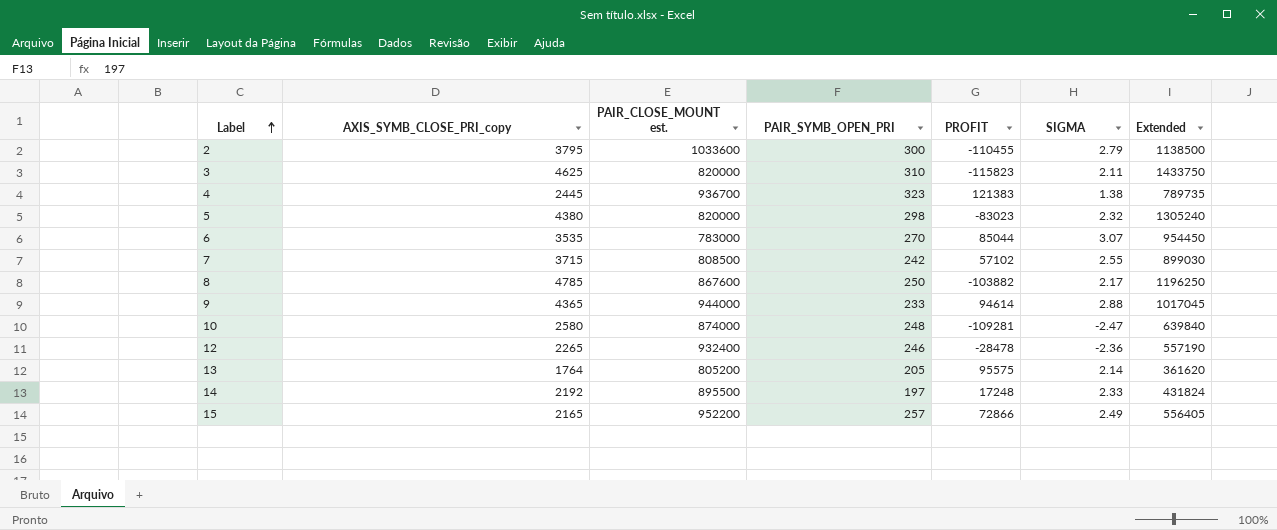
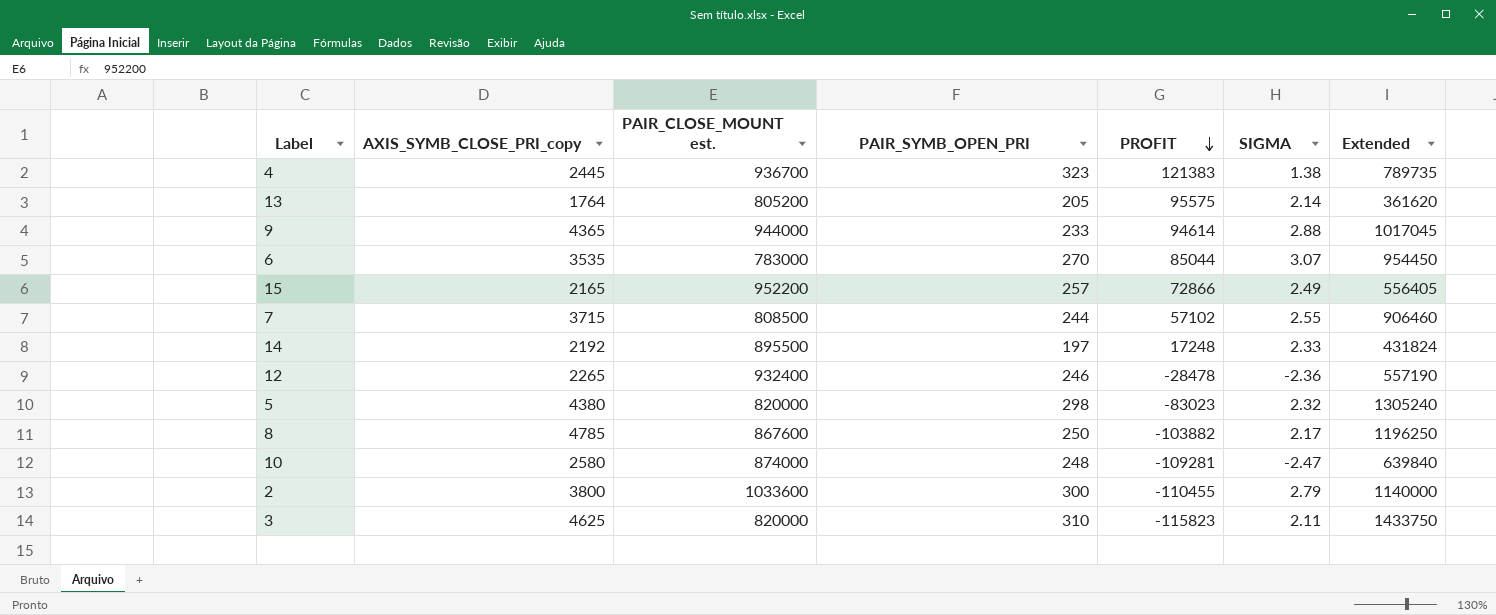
row order: Label ascending -> PROFIT descending
7 | PAIR_SYMB_OPEN_PRI: 242 -> 244
7 | Extended: 899030 -> 906460
2 | AXIS_SYMB_CLOSE_PRI_copy: 3795 -> 3800
2 | Extended: 1138500 -> 1140000

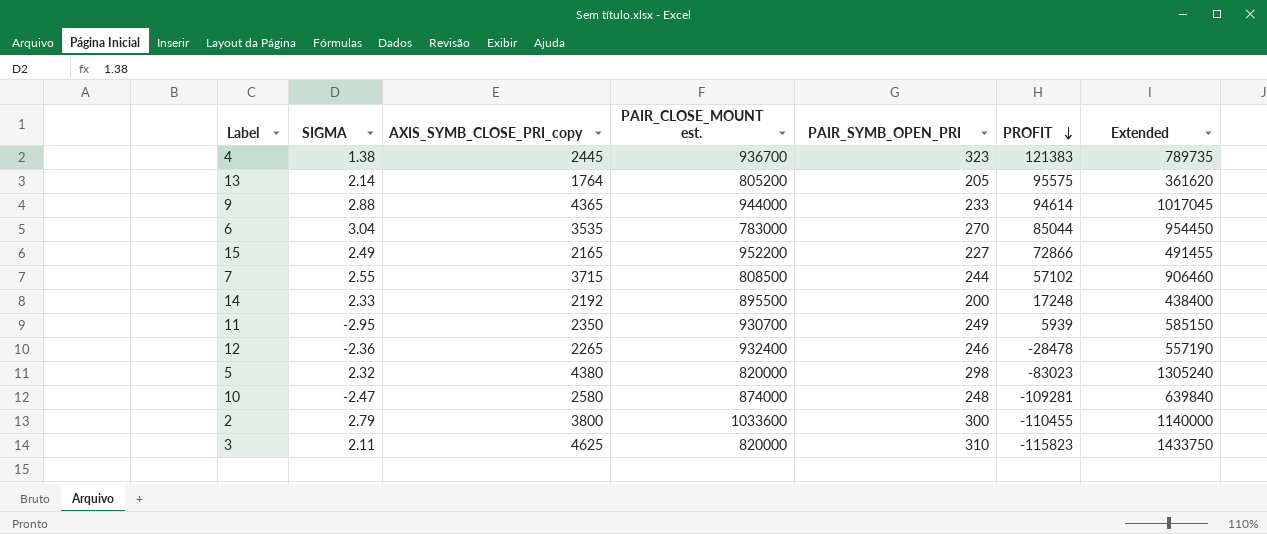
column SIGMA | position: 6 -> 2
row 8: 4785 | 867600 | 250 | -103882 | 2.17 | 1196250 -> none
6 | SIGMA: 3.07 -> 3.04
15 | PAIR_SYMB_OPEN_PRI: 257 -> 227
15 | Extended: 556405 -> 491455
14 | PAIR_SYMB_OPEN_PRI: 197 -> 200
14 | Extended: 431824 -> 438400
row 11: none -> -2.95 | 2350 | 930700 | 249 | 5939 | 585150

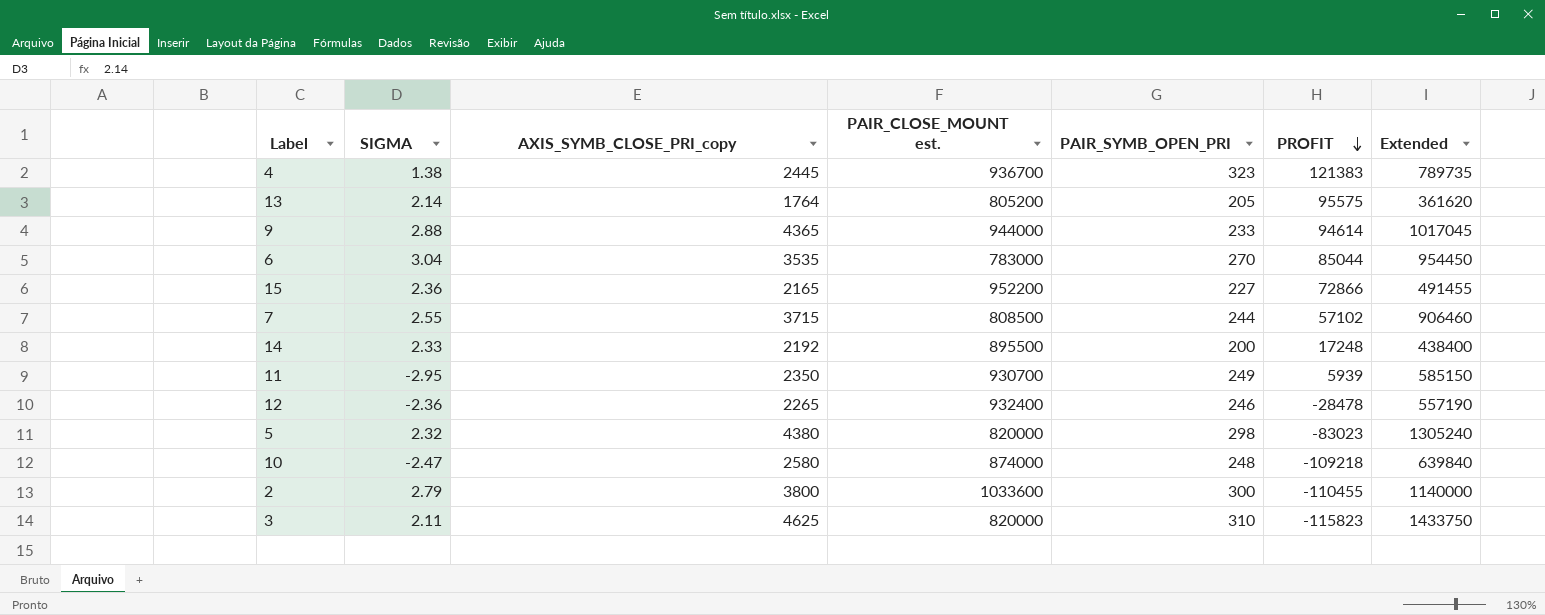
15 | SIGMA: 2.49 -> 2.36
10 | PROFIT: -109281 -> -109218

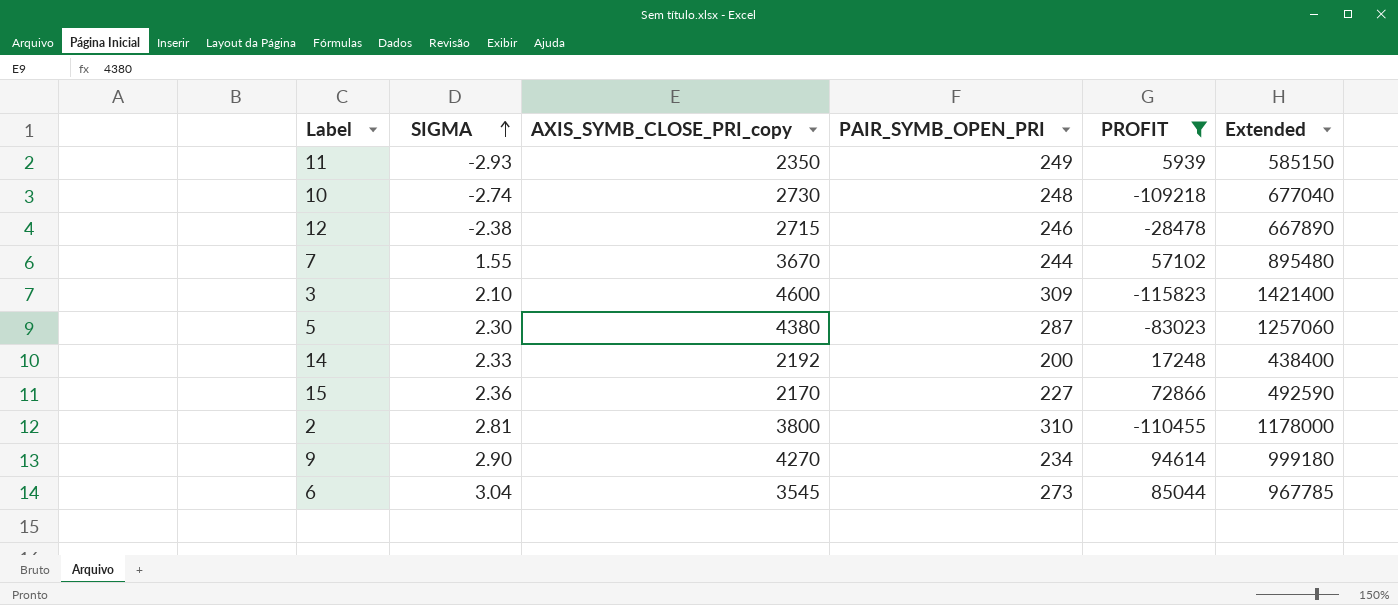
filter: none -> PROFIT <= 94614
row order: PROFIT descending -> SIGMA ascending
column PAIR_CLOSE_MOUNT est. | position: 4 -> none
11 | SIGMA: -2.95 -> -2.93
10 | SIGMA: -2.47 -> -2.74
10 | AXIS_SYMB_CLOSE_PRI_copy: 2580 -> 2730
10 | Extended: 639840 -> 677040
12 | SIGMA: -2.36 -> -2.38
12 | AXIS_SYMB_CLOSE_PRI_copy: 2265 -> 2715
12 | Extended: 557190 -> 667890
7 | SIGMA: 2.55 -> 1.55
7 | AXIS_SYMB_CLOSE_PRI_copy: 3715 -> 3670
7 | Extended: 906460 -> 895480
3 | SIGMA: 2.11 -> 2.10
3 | AXIS_SYMB_CLOSE_PRI_copy: 4625 -> 4600
3 | PAIR_SYMB_OPEN_PRI: 310 -> 309
3 | Extended: 1433750 -> 1421400
5 | SIGMA: 2.32 -> 2.30
5 | PAIR_SYMB_OPEN_PRI: 298 -> 287
5 | Extended: 1305240 -> 1257060
15 | AXIS_SYMB_CLOSE_PRI_copy: 2165 -> 2170
15 | Extended: 491455 -> 492590
2 | SIGMA: 2.79 -> 2.81
2 | PAIR_SYMB_OPEN_PRI: 300 -> 310
2 | Extended: 1140000 -> 1178000
9 | SIGMA: 2.88 -> 2.90
9 | AXIS_SYMB_CLOSE_PRI_copy: 4365 -> 4270
9 | PAIR_SYMB_OPEN_PRI: 233 -> 234
9 | Extended: 1017045 -> 999180
6 | AXIS_SYMB_CLOSE_PRI_copy: 3535 -> 3545
6 | PAIR_SYMB_OPEN_PRI: 270 -> 273
6 | Extended: 954450 -> 967785

